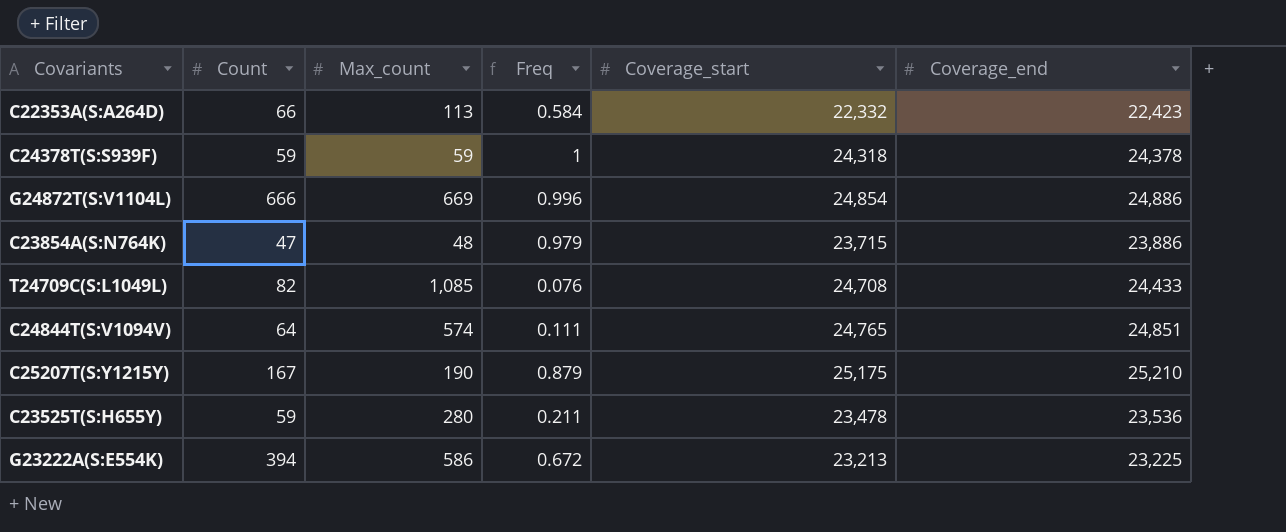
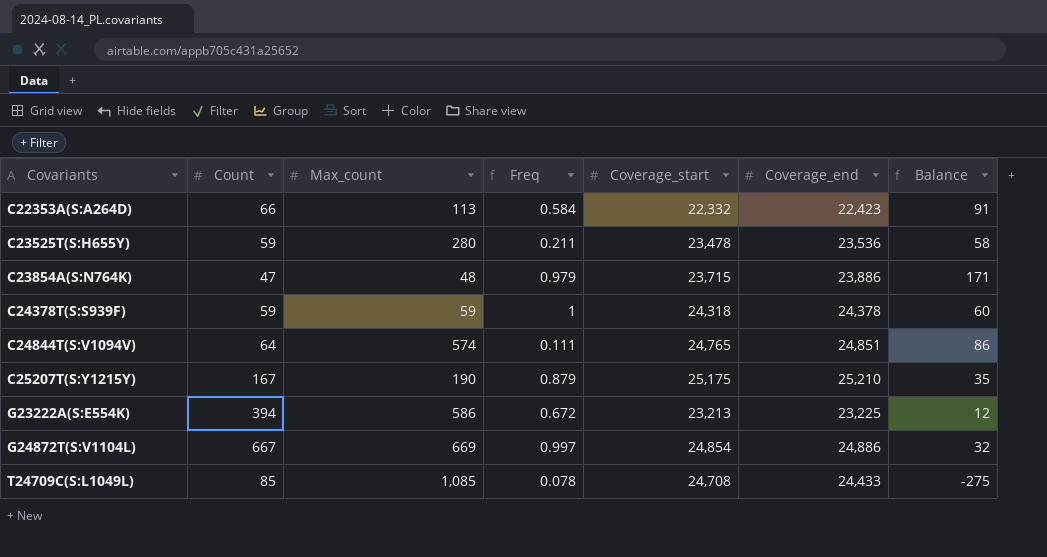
row order: none -> Covariants ascending
column Balance | formula: none -> [Coverage_end] - [Coverage_start]
G24872T(S:V1104L) | Count: 666 -> 667
G24872T(S:V1104L) | Freq: 0.996 -> 0.997
T24709C(S:L1049L) | Count: 82 -> 85
T24709C(S:L1049L) | Freq: 0.076 -> 0.078

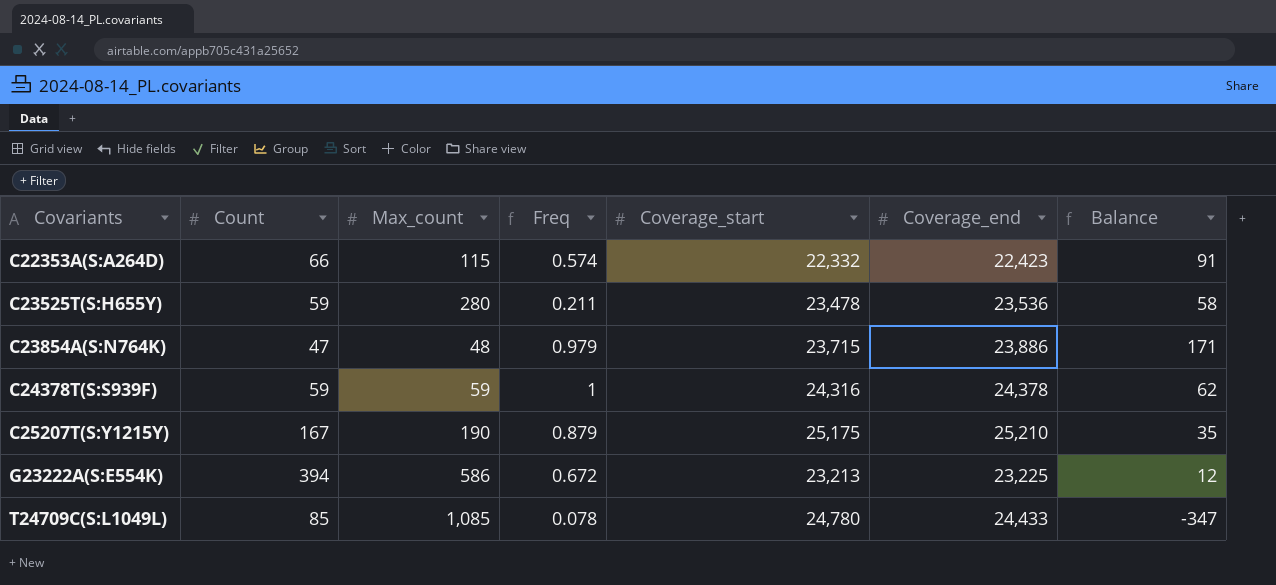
row C24844T(S:V1094V): 64 | 574 | 0.111 | 24,765 | 24,851 | 86 -> none
row G24872T(S:V1104L): 667 | 669 | 0.997 | 24,854 | 24,886 | 32 -> none
C22353A(S:A264D) | Max_count: 113 -> 115
C22353A(S:A264D) | Freq: 0.584 -> 0.574
C24378T(S:S939F) | Coverage_start: 24,318 -> 24,316
C24378T(S:S939F) | Balance: 60 -> 62
T24709C(S:L1049L) | Coverage_start: 24,708 -> 24,780
T24709C(S:L1049L) | Balance: -275 -> -347

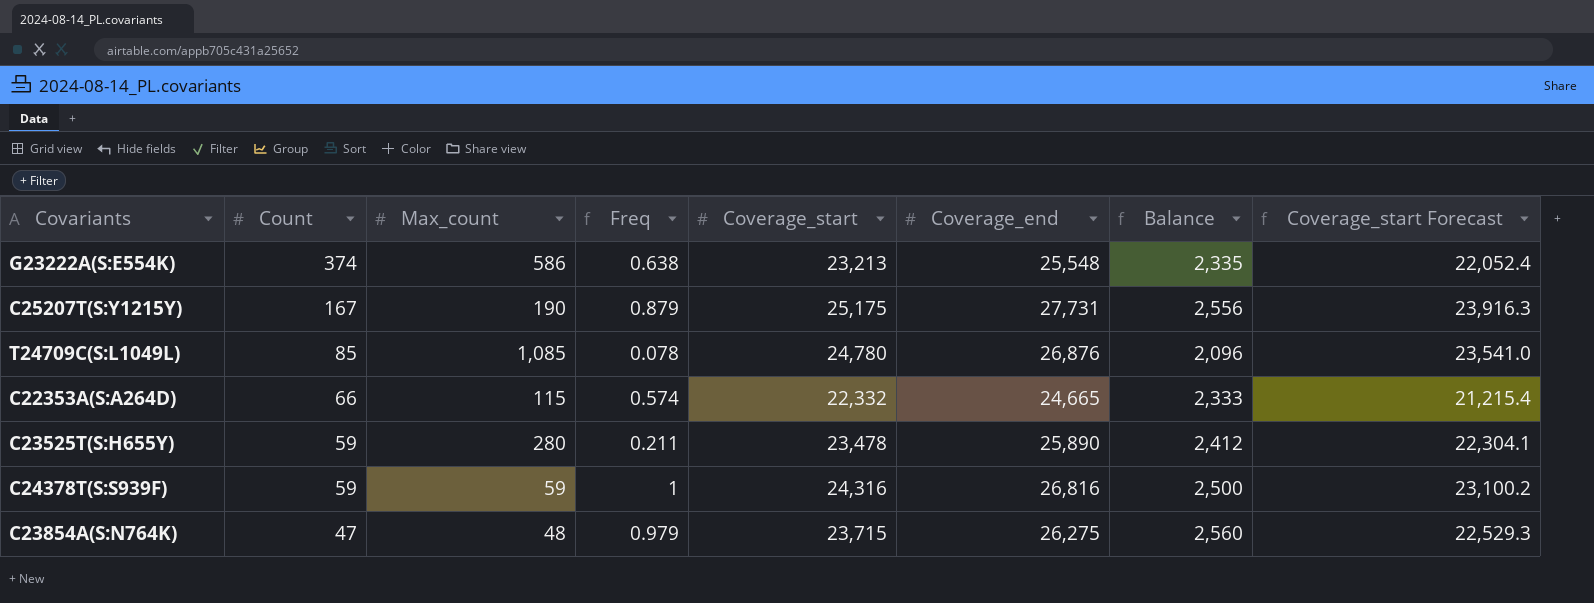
row order: Covariants ascending -> Count descending
column Coverage_start Forecast | formula: none -> [Coverage_start] * 0.95
G23222A(S:E554K) | Count: 394 -> 374
G23222A(S:E554K) | Freq: 0.672 -> 0.638
G23222A(S:E554K) | Coverage_end: 23,225 -> 25,548
G23222A(S:E554K) | Balance: 12 -> 2,335
C25207T(S:Y1215Y) | Coverage_end: 25,210 -> 27,731
C25207T(S:Y1215Y) | Balance: 35 -> 2,556
T24709C(S:L1049L) | Coverage_end: 24,433 -> 26,876
T24709C(S:L1049L) | Balance: -347 -> 2,096
C22353A(S:A264D) | Coverage_end: 22,423 -> 24,665
C22353A(S:A264D) | Balance: 91 -> 2,333
C23525T(S:H655Y) | Coverage_end: 23,536 -> 25,890
C23525T(S:H655Y) | Balance: 58 -> 2,412
C24378T(S:S939F) | Coverage_end: 24,378 -> 26,816
C24378T(S:S939F) | Balance: 62 -> 2,500
C23854A(S:N764K) | Coverage_end: 23,886 -> 26,275
C23854A(S:N764K) | Balance: 171 -> 2,560

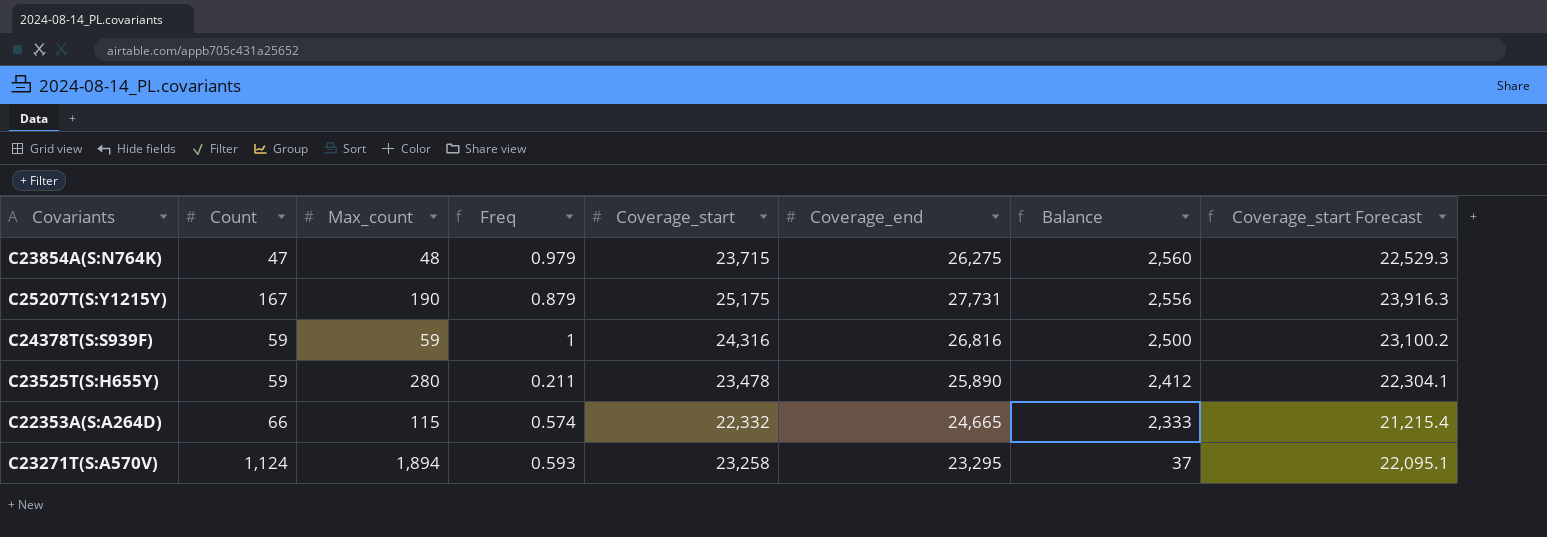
row order: Count descending -> Balance descending
row G23222A(S:E554K): 374 | 586 | 0.638 | 23,213 | 25,548 | 2,335 | 22,052.4 -> none
row T24709C(S:L1049L): 85 | 1,085 | 0.078 | 24,780 | 26,876 | 2,096 | 23,541.0 -> none
row C23271T(S:A570V): none -> 1,124 | 1,894 | 0.593 | 23,258 | 23,295 | 37 | 22,095.1

